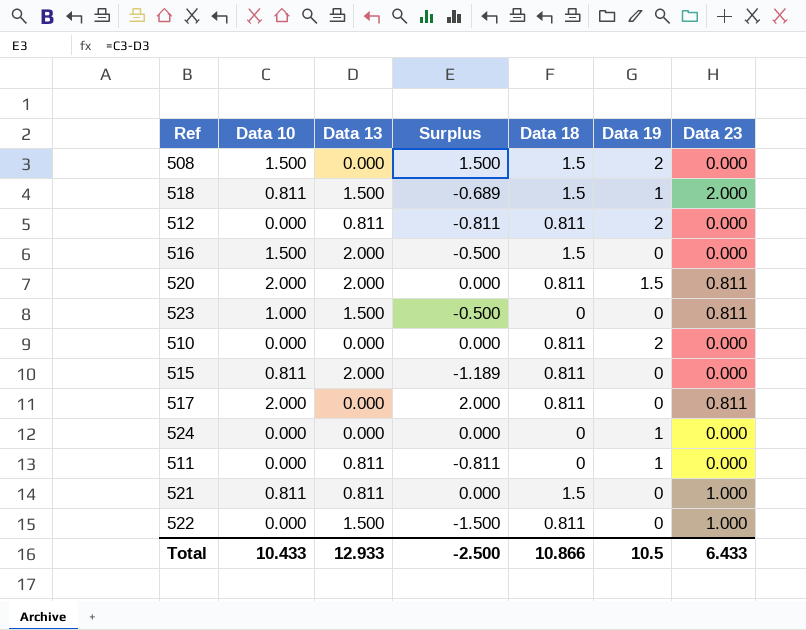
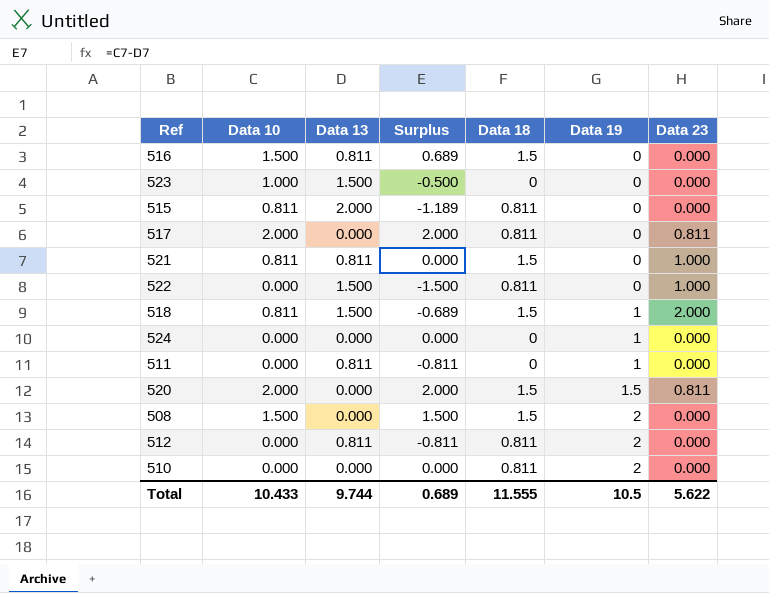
row order: none -> Data 19 ascending
516 | Data 13: 2.000 -> 0.811
516 | Surplus: -0.500 -> 0.689
523 | Data 23: 0.811 -> 0.000
520 | Data 13: 2.000 -> 0.000
520 | Surplus: 0.000 -> 2.000
520 | Data 18: 0.811 -> 1.5
Total | Data 13: 12.933 -> 9.744
Total | Surplus: -2.500 -> 0.689
Total | Data 18: 10.866 -> 11.555
Total | Data 23: 6.433 -> 5.622

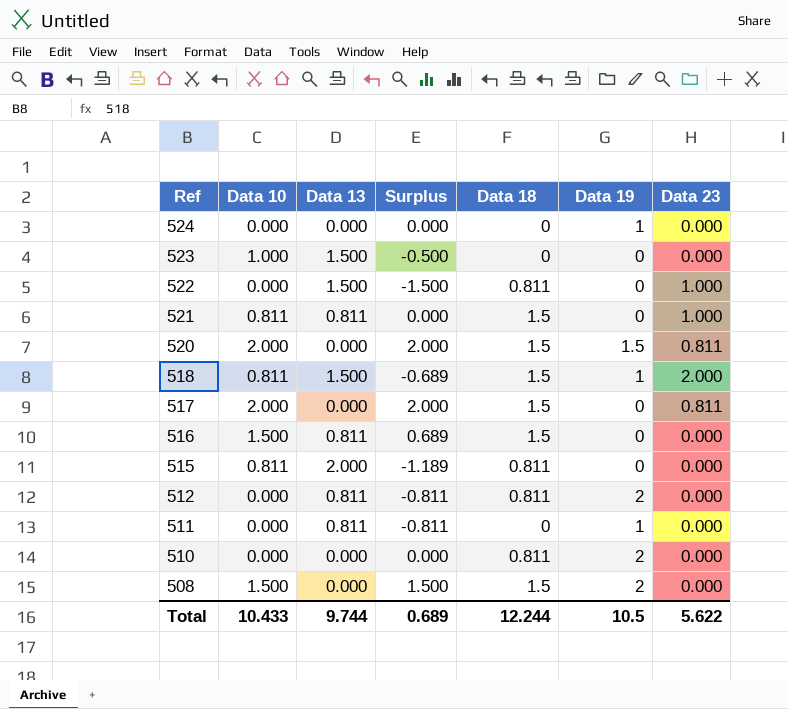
row order: Data 19 ascending -> Ref descending
517 | Data 18: 0.811 -> 1.5
Total | Data 18: 11.555 -> 12.244

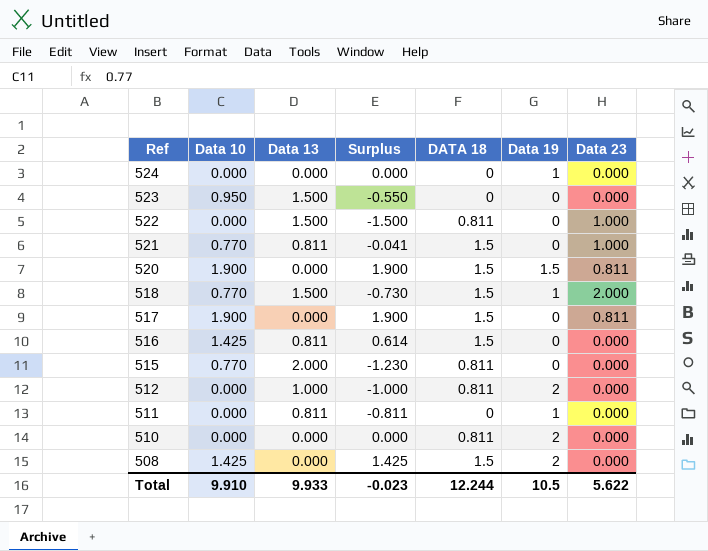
column name: Data 18 -> DATA 18
523 | Data 10: 1.000 -> 0.950
523 | Surplus: -0.500 -> -0.550
521 | Data 10: 0.811 -> 0.770
521 | Surplus: 0.000 -> -0.041
520 | Data 10: 2.000 -> 1.900
520 | Surplus: 2.000 -> 1.900
518 | Data 10: 0.811 -> 0.770
518 | Surplus: -0.689 -> -0.730
517 | Data 10: 2.000 -> 1.900
517 | Surplus: 2.000 -> 1.900
516 | Data 10: 1.500 -> 1.425
516 | Surplus: 0.689 -> 0.614
515 | Data 10: 0.811 -> 0.770
515 | Surplus: -1.189 -> -1.230
512 | Data 13: 0.811 -> 1.000
512 | Surplus: -0.811 -> -1.000
508 | Data 10: 1.500 -> 1.425
508 | Surplus: 1.500 -> 1.425
Total | Data 10: 10.433 -> 9.910
Total | Data 13: 9.744 -> 9.933
Total | Surplus: 0.689 -> -0.023

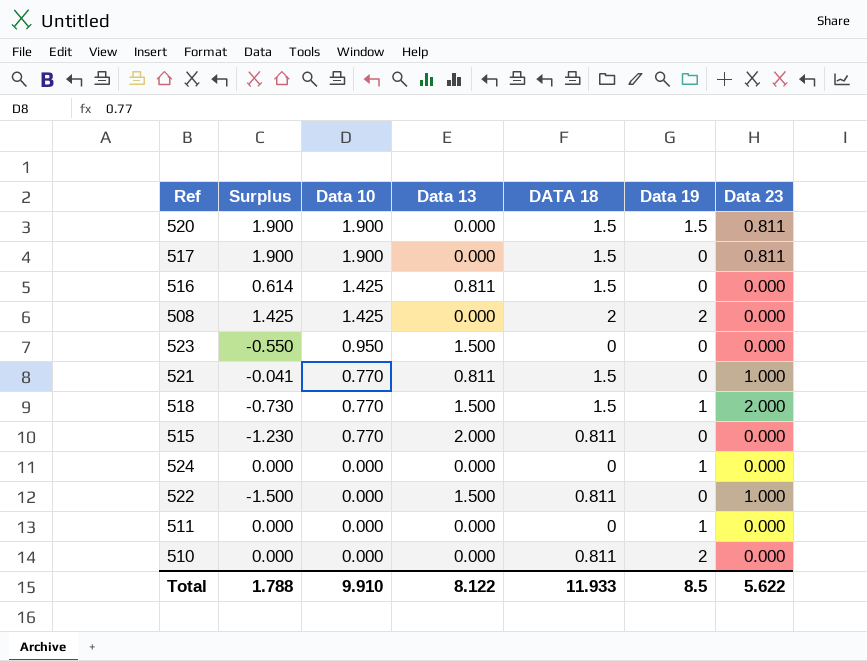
row order: Ref descending -> Data 10 descending
column Surplus | position: 4 -> 2
row 512: 0.000 | 1.000 | -1.000 | 0.811 | 2 | 0.000 -> none
508 | DATA 18: 1.5 -> 2
511 | Surplus: -0.811 -> 0.000
511 | Data 13: 0.811 -> 0.000
Total | Surplus: -0.023 -> 1.788
Total | Data 13: 9.933 -> 8.122
Total | DATA 18: 12.244 -> 11.933
Total | Data 19: 10.5 -> 8.5

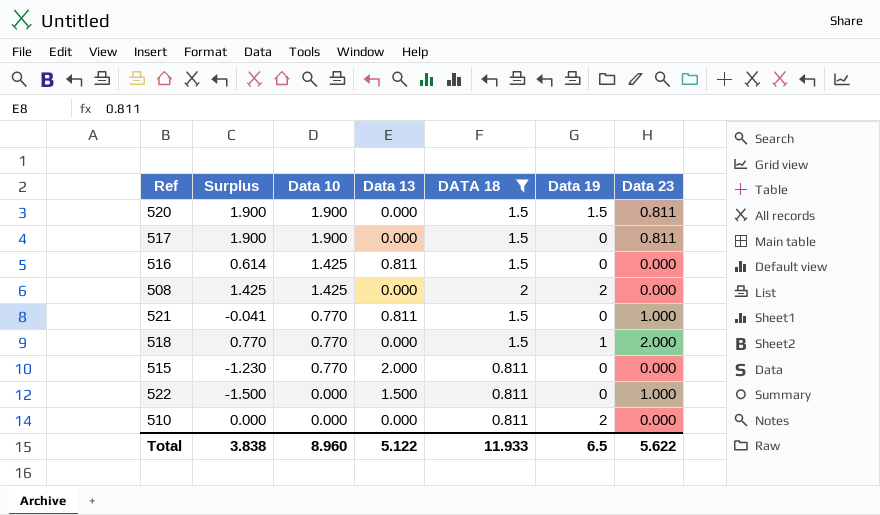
filter: none -> DATA 18 != 0
518 | Surplus: -0.730 -> 0.770
518 | Data 13: 1.500 -> 0.000
Total | Surplus: 1.788 -> 3.838
Total | Data 10: 9.910 -> 8.960
Total | Data 13: 8.122 -> 5.122
Total | Data 19: 8.5 -> 6.5

